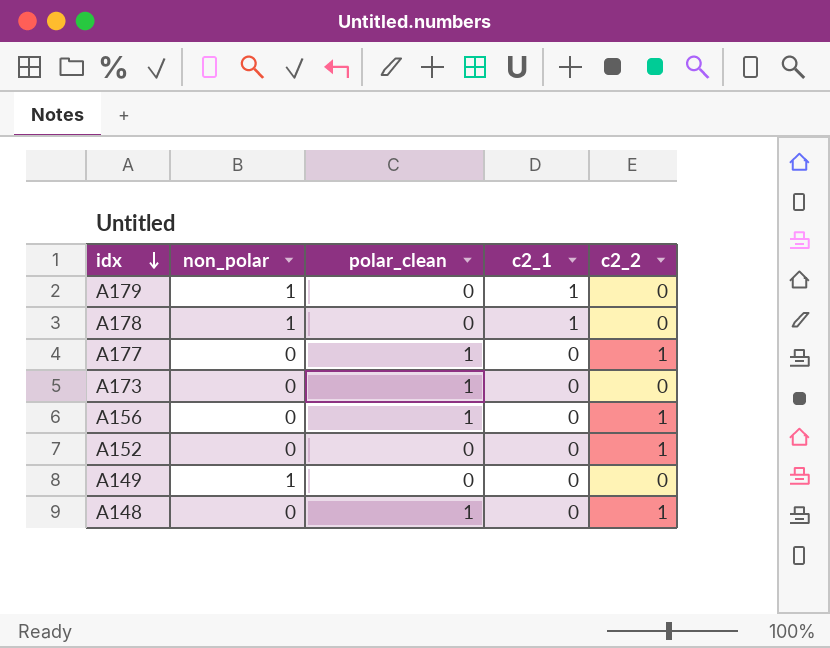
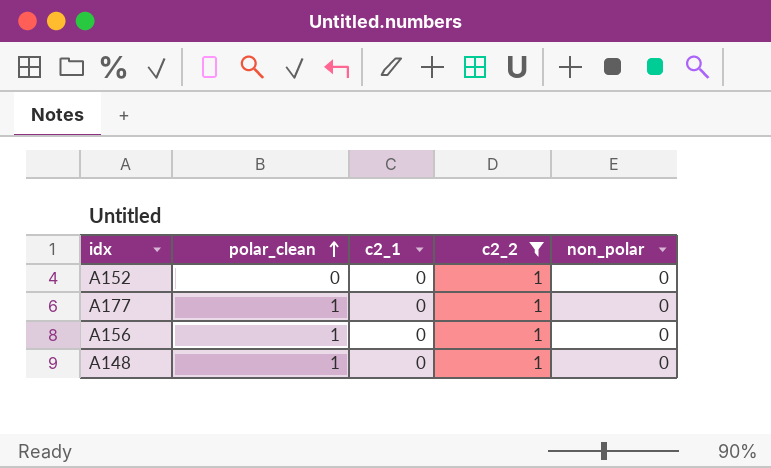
filter: none -> c2_2 = 1
row order: idx descending -> polar_clean ascending
column non_polar | position: 2 -> 5

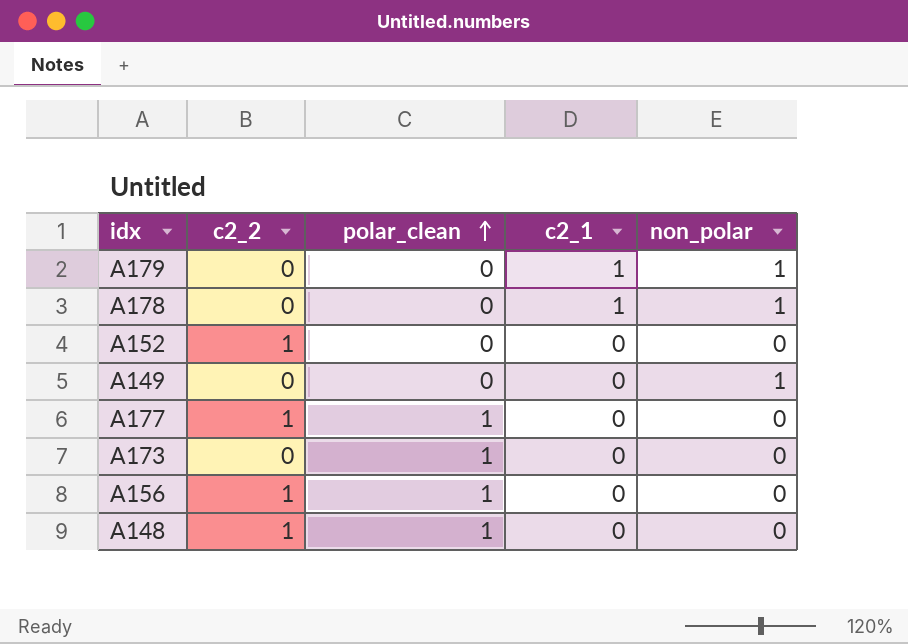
filter: c2_2 = 1 -> none
column c2_2 | position: 4 -> 2

